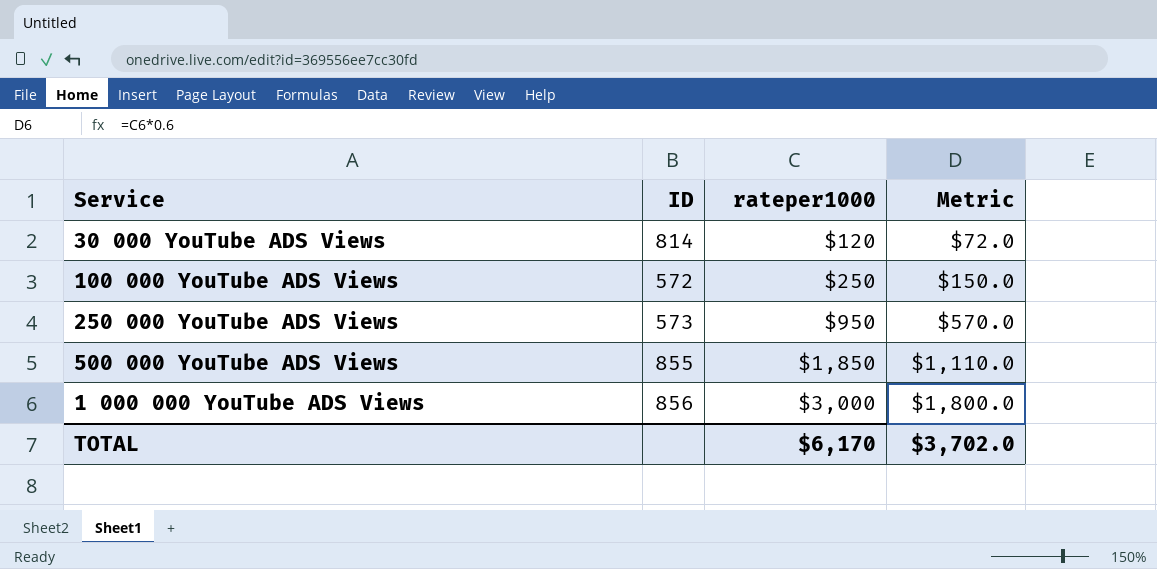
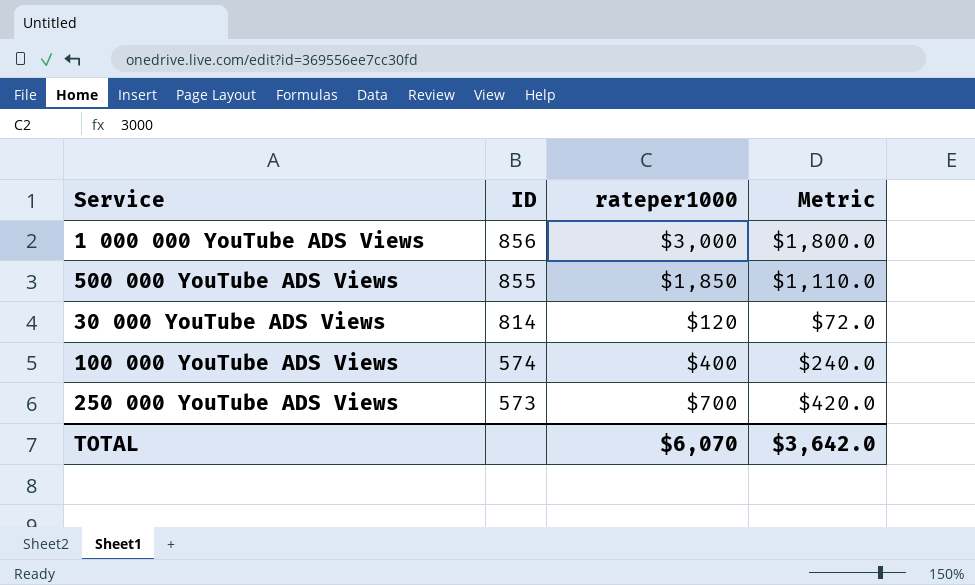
row order: rateper1000 ascending -> ID descending
100 000 YouTube ADS Views | ID: 572 -> 574
100 000 YouTube ADS Views | rateper1000: $250 -> $400
100 000 YouTube ADS Views | Metric: $150.0 -> $240.0
250 000 YouTube ADS Views | rateper1000: $950 -> $700
250 000 YouTube ADS Views | Metric: $570.0 -> $420.0
TOTAL | rateper1000: $6,170 -> $6,070
TOTAL | Metric: $3,702.0 -> $3,642.0

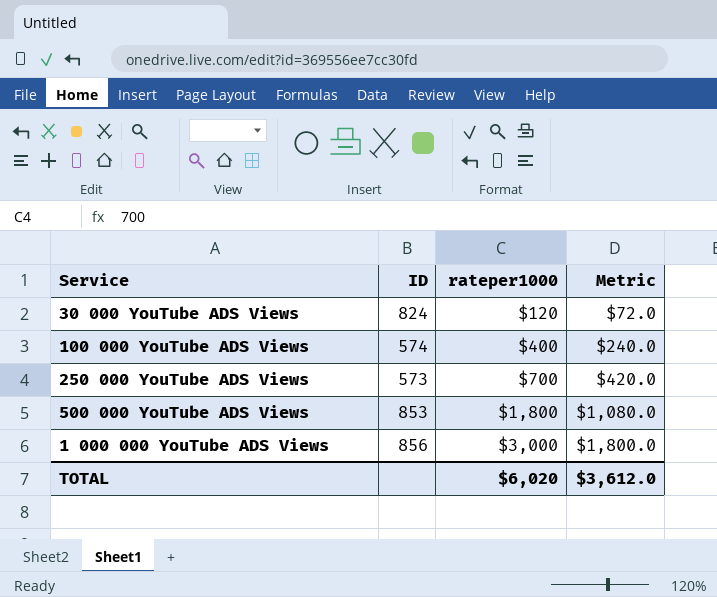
row order: ID descending -> rateper1000 ascending
30 000 YouTube ADS Views | ID: 814 -> 824
500 000 YouTube ADS Views | ID: 855 -> 853
500 000 YouTube ADS Views | rateper1000: $1,850 -> $1,800
500 000 YouTube ADS Views | Metric: $1,110.0 -> $1,080.0
TOTAL | rateper1000: $6,070 -> $6,020
TOTAL | Metric: $3,642.0 -> $3,612.0

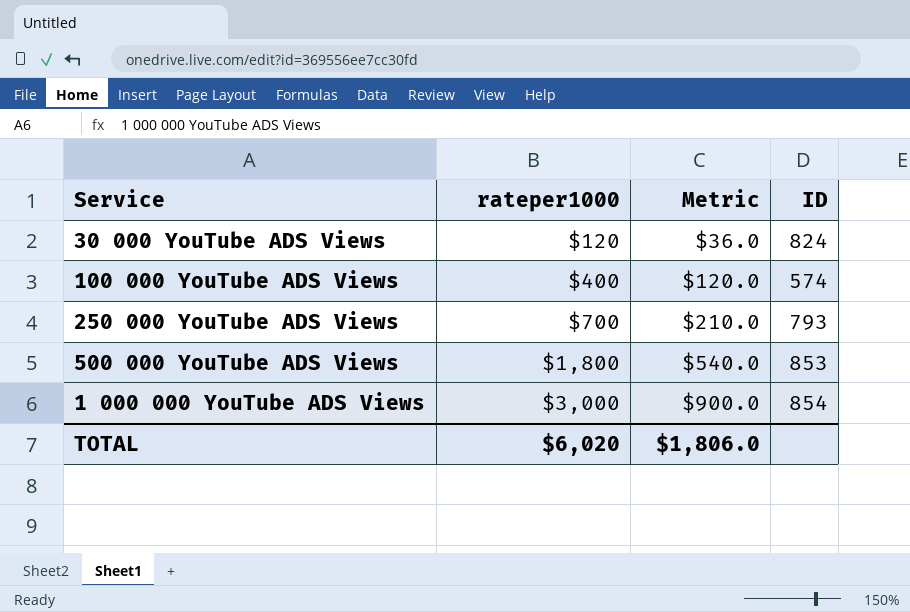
column Metric | formula: [rateper1000] * 0.6 -> [rateper1000] * 0.3
column ID | position: 2 -> 4
250 000 YouTube ADS Views | ID: 573 -> 793
1 000 000 YouTube ADS Views | ID: 856 -> 854
TOTAL | Metric: $3,612.0 -> $1,806.0

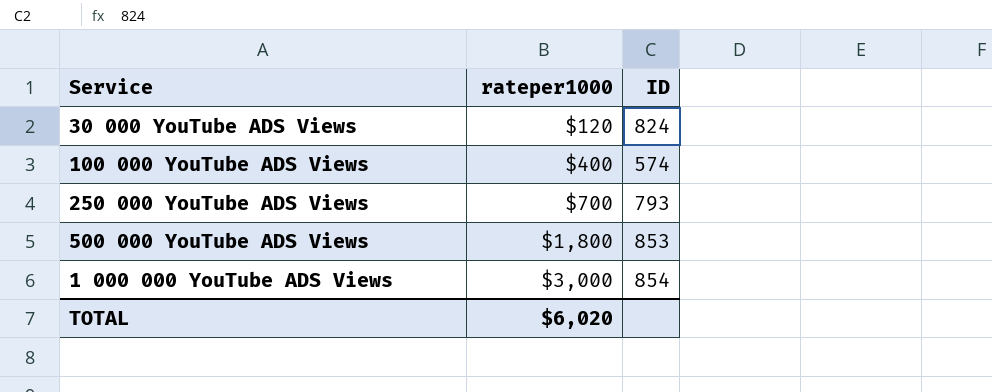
column Metric | formula: [rateper1000] * 0.3 -> none

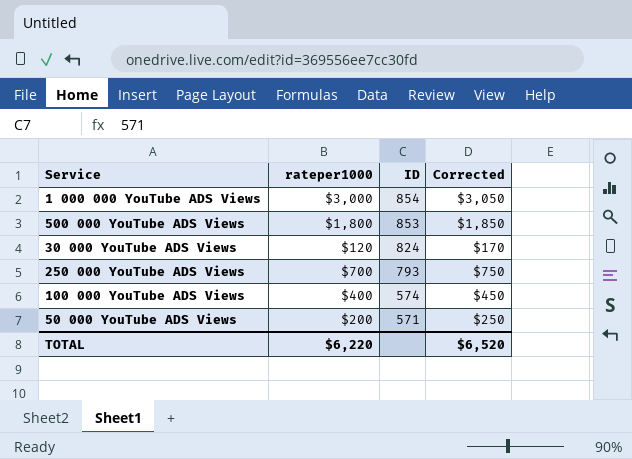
row order: rateper1000 ascending -> ID descending
column Corrected | formula: none -> [rateper1000] + 50
row 50 000 YouTube ADS Views: none -> $200 | 571 | $250
TOTAL | rateper1000: $6,020 -> $6,220

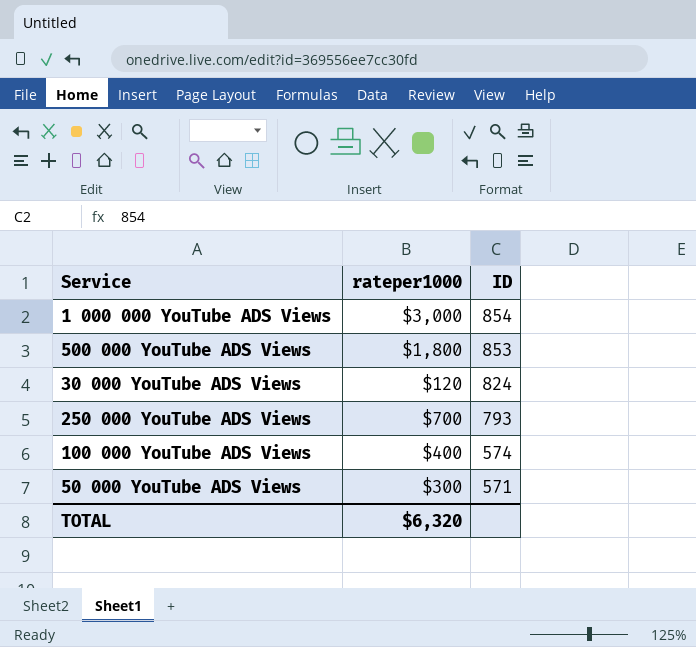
column Corrected | formula: [rateper1000] + 50 -> none
50 000 YouTube ADS Views | rateper1000: $200 -> $300
TOTAL | rateper1000: $6,220 -> $6,320

